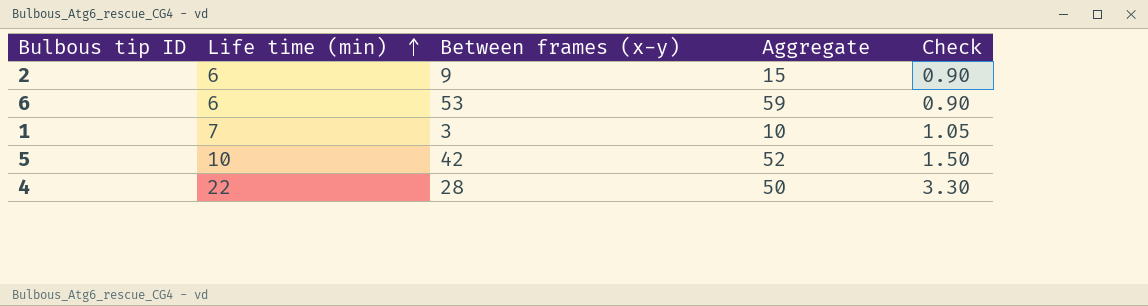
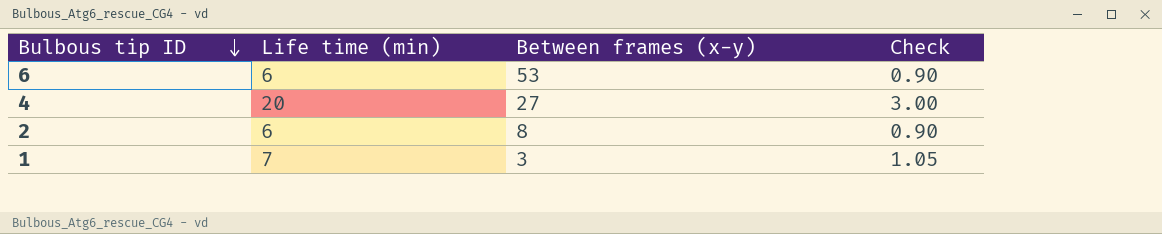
row order: Life time (min) ascending -> Bulbous tip ID descending
column Aggregate | formula: [Life time (min)] + [Between frames (x-y)] -> none
row 5: 10 | 42 | 52 | 1.50 -> none
4 | Life time (min): 22 -> 20
4 | Between frames (x-y): 28 -> 27
4 | Check: 3.30 -> 3.00
2 | Between frames (x-y): 9 -> 8

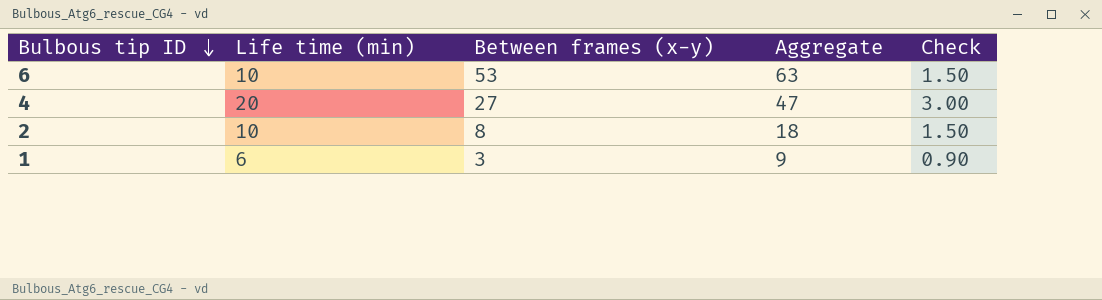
column Aggregate | formula: none -> [Life time (min)] + [Between frames (x-y)]
6 | Life time (min): 6 -> 10
6 | Check: 0.90 -> 1.50
2 | Life time (min): 6 -> 10
2 | Check: 0.90 -> 1.50
1 | Life time (min): 7 -> 6
1 | Check: 1.05 -> 0.90

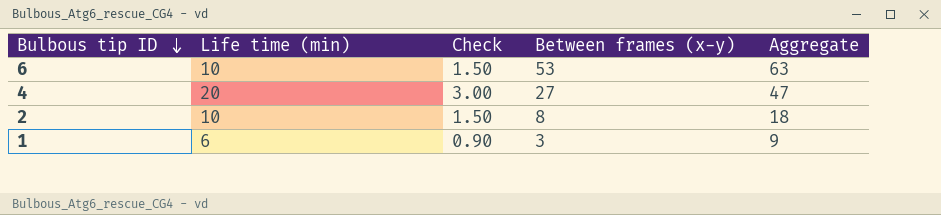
column Check | position: 5 -> 3

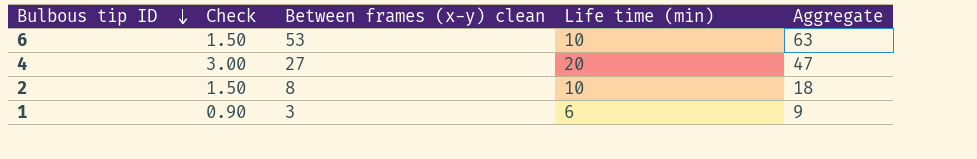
column name: Between frames (x-y) -> Between frames (x-y) clean
column Life time (min) | position: 2 -> 4

